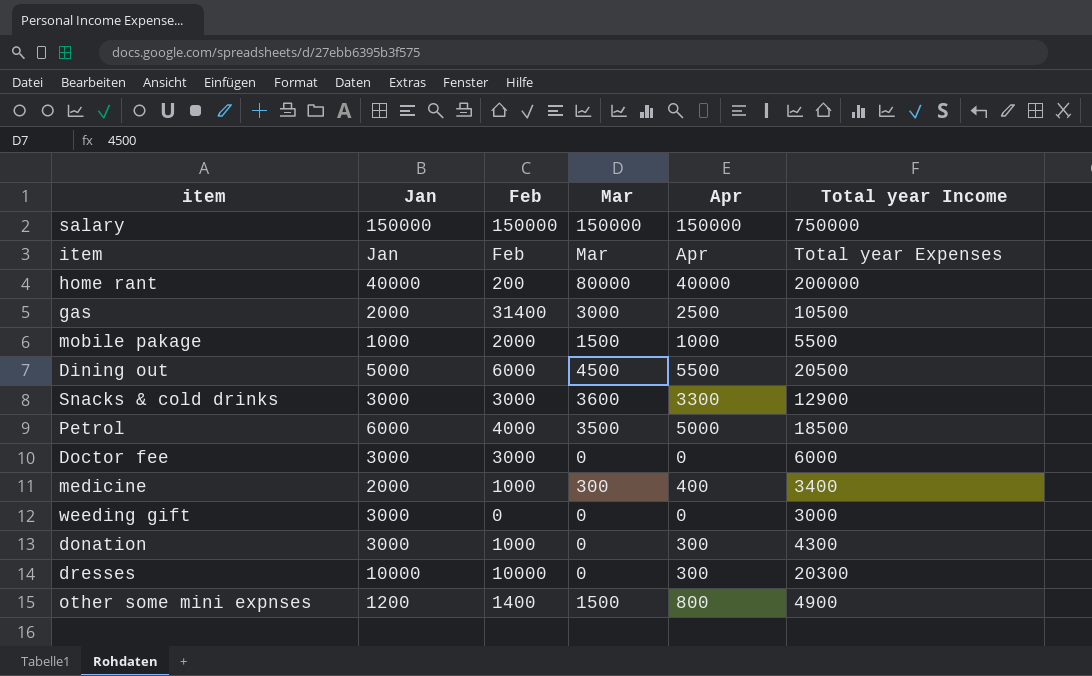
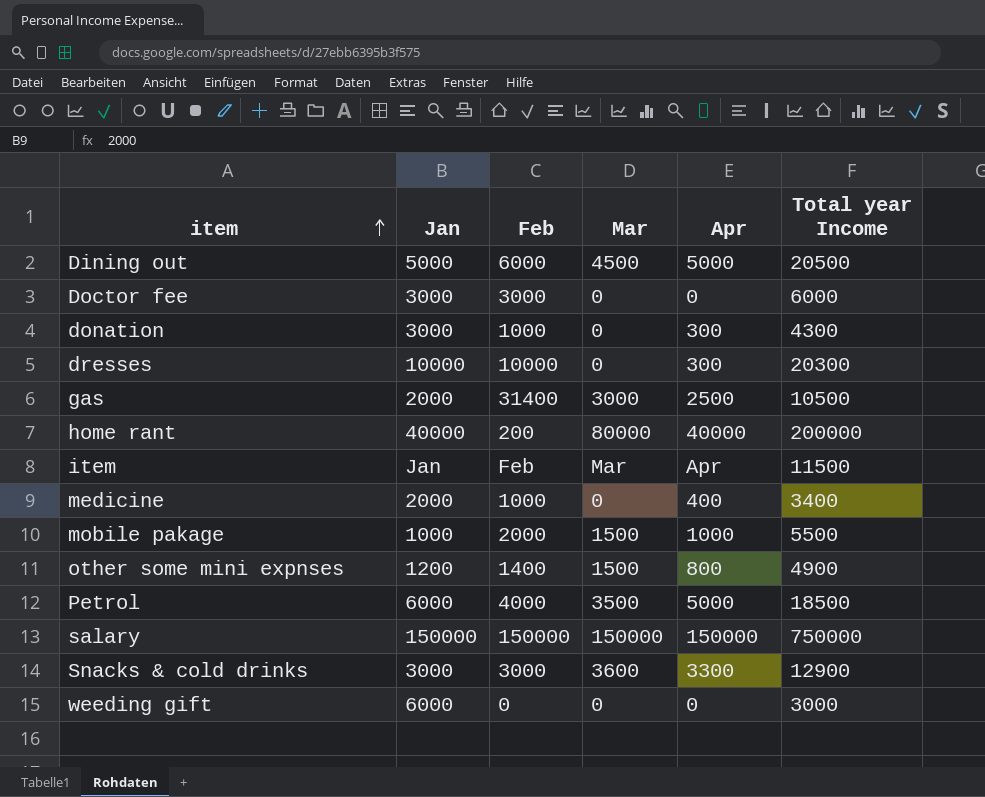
row order: none -> item ascending
Dining out | Apr: 5500 -> 5000
item | Total year Income: Total year Expenses -> 11500
medicine | Mar: 300 -> 0
weeding gift | Jan: 3000 -> 6000

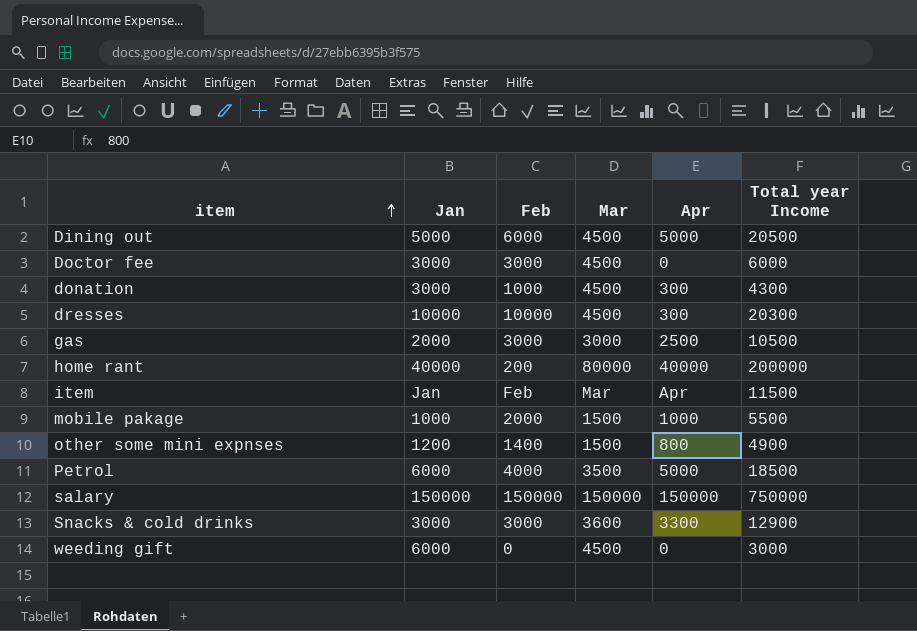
row medicine: 2000 | 1000 | 0 | 400 | 3400 -> none
Doctor fee | Mar: 0 -> 4500
donation | Mar: 0 -> 4500
dresses | Mar: 0 -> 4500
gas | Feb: 31400 -> 3000
weeding gift | Mar: 0 -> 4500

